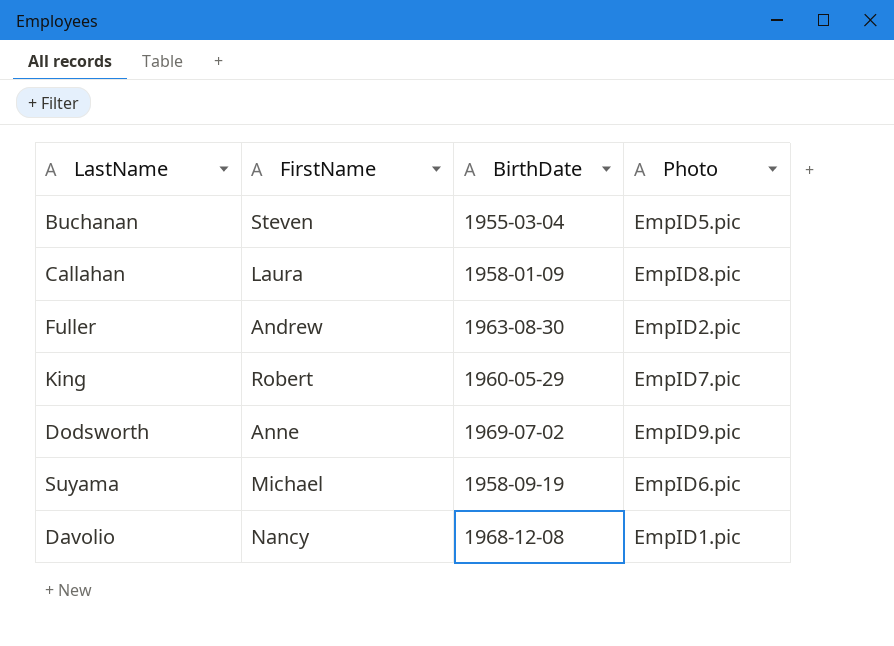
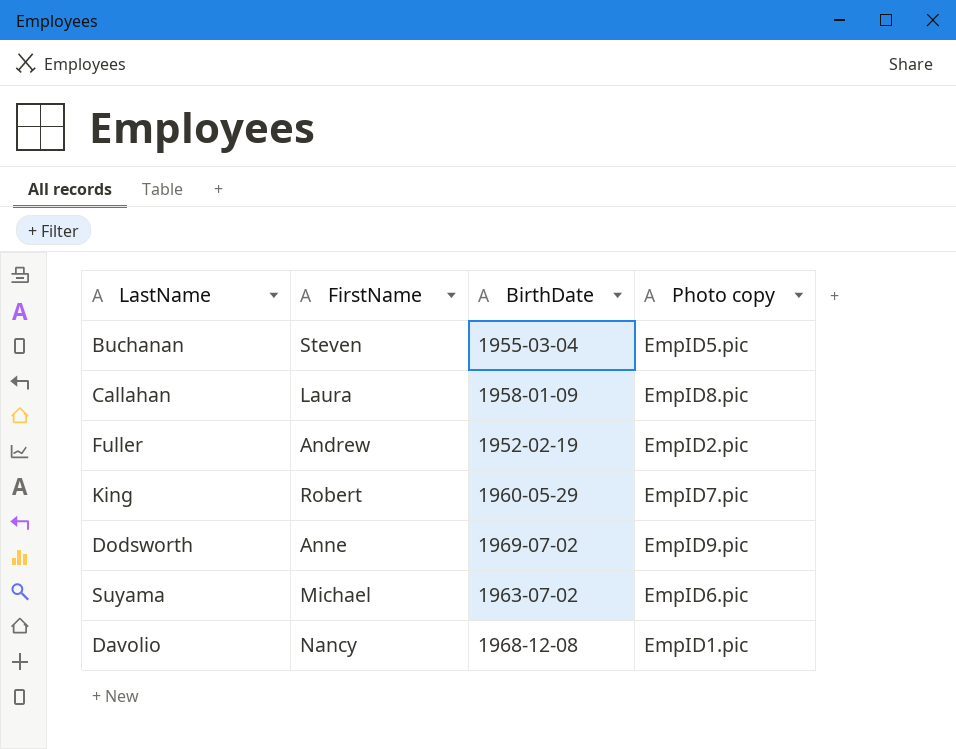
column name: Photo -> Photo copy
Fuller | BirthDate: 1963-08-30 -> 1952-02-19
Suyama | BirthDate: 1958-09-19 -> 1963-07-02

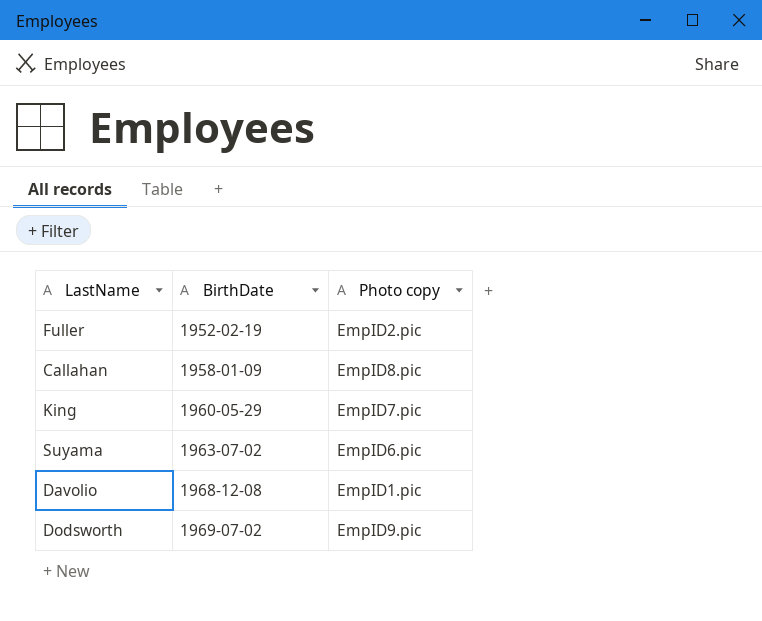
row order: none -> BirthDate ascending
column FirstName | position: 2 -> none
row Buchanan: Steven | 1955-03-04 | EmpID5.pic -> none

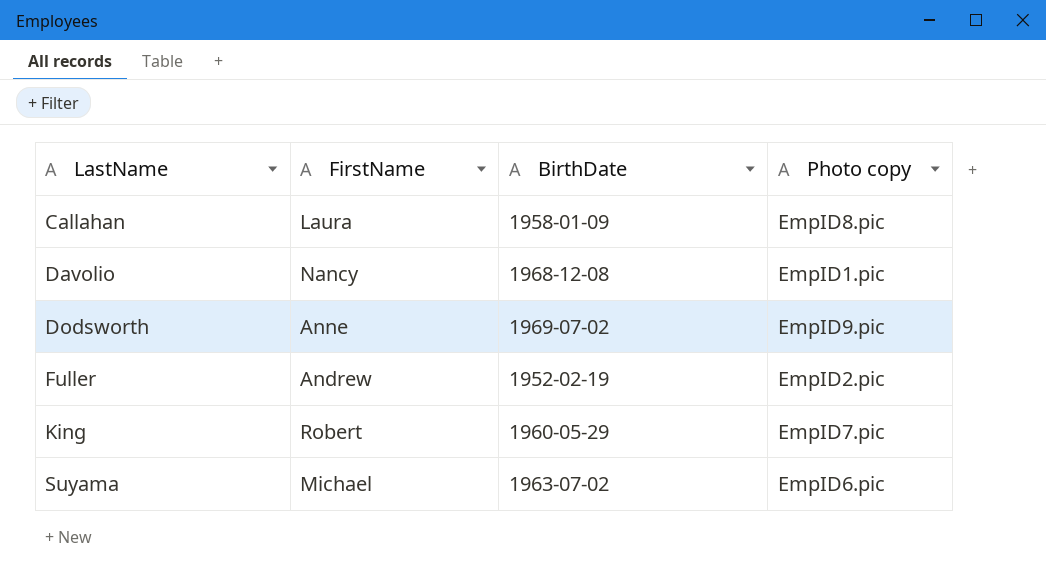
row order: BirthDate ascending -> LastName ascending
column FirstName | position: none -> 2

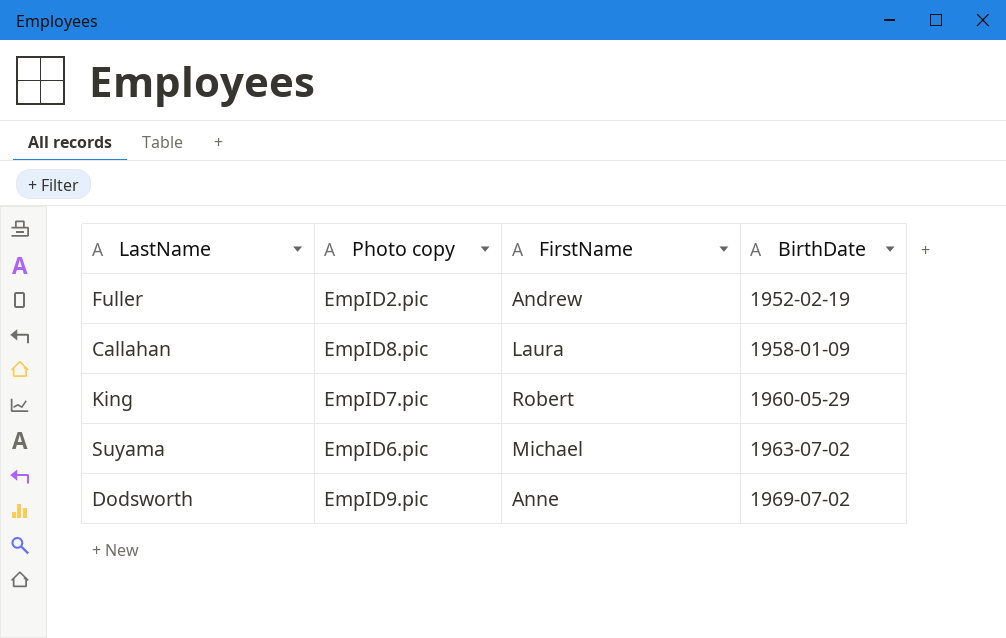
row order: LastName ascending -> BirthDate ascending
column Photo copy | position: 4 -> 2
row Davolio: Nancy | 1968-12-08 | EmpID1.pic -> none

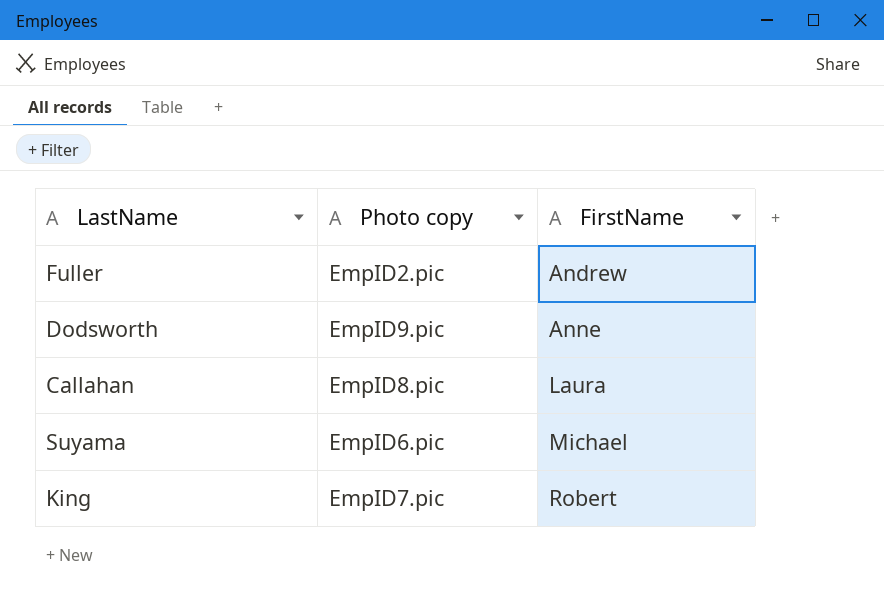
row order: BirthDate ascending -> FirstName ascending
column BirthDate | position: 4 -> none

